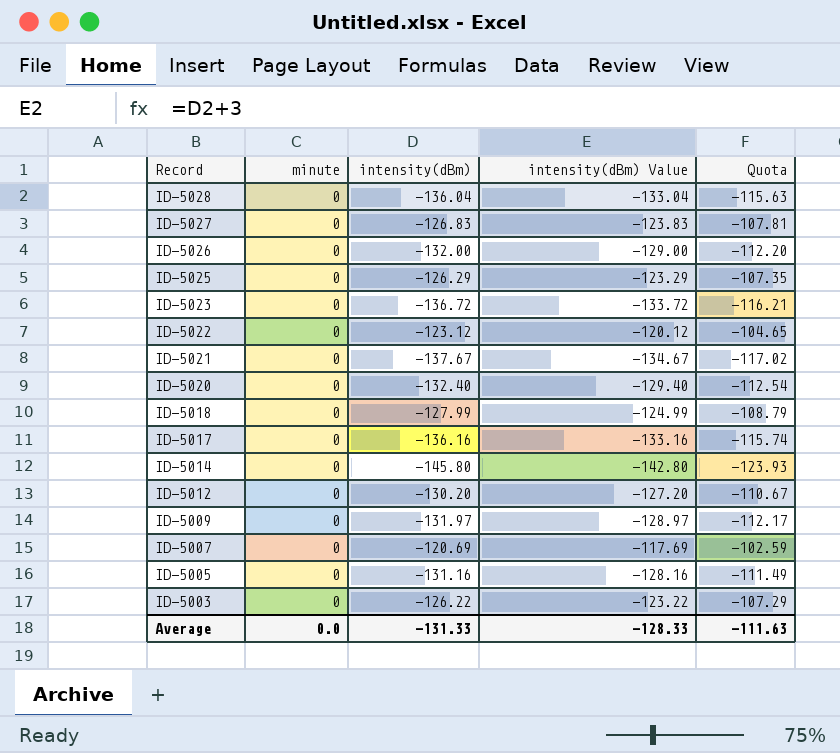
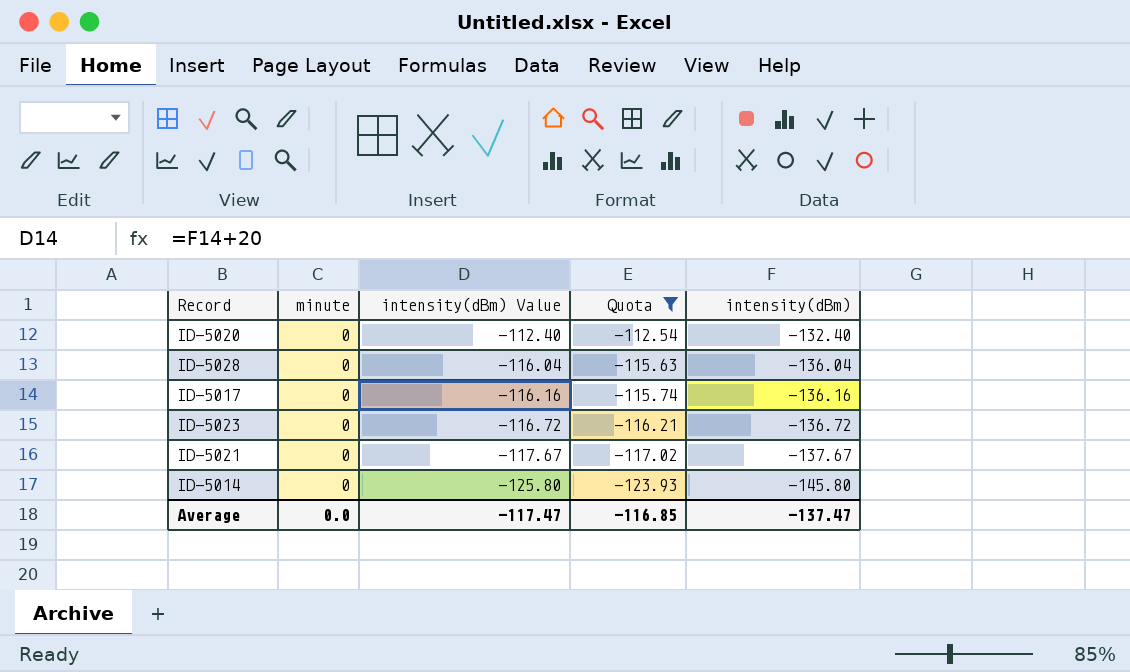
filter: none -> Quota <= -112.54
row order: Record descending -> intensity(dBm) Value descending
column intensity(dBm) Value | formula: [intensity(dBm)] + 3 -> [intensity(dBm)] + 20
column intensity(dBm) | position: 3 -> 5
Average | intensity(dBm) Value: -128.33 -> -117.47
Average | Quota: -111.63 -> -116.85
Average | intensity(dBm): -131.33 -> -137.47

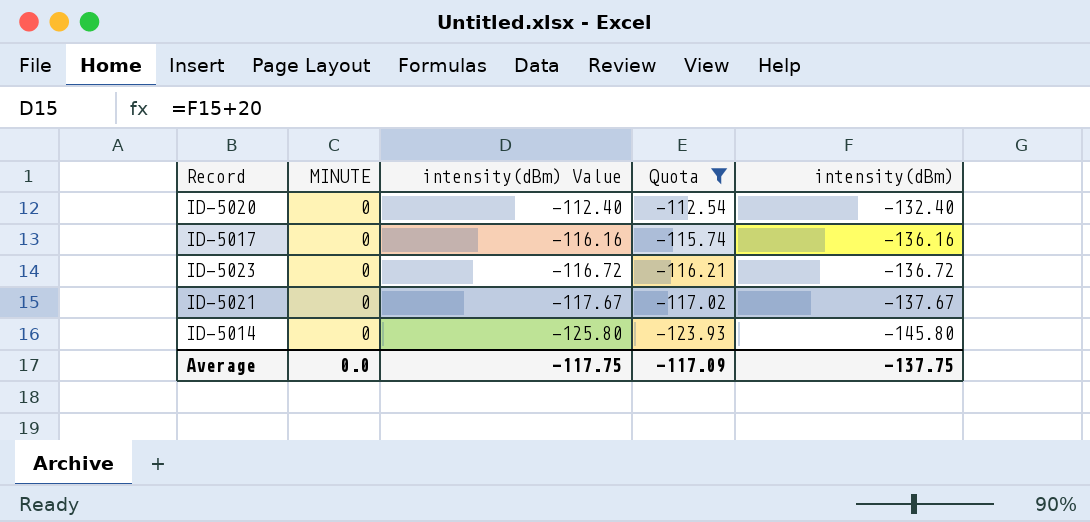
column name: minute -> MINUTE
row ID-5028: 0 | -116.04 | -115.63 | -136.04 -> none
Average | intensity(dBm) Value: -117.47 -> -117.75
Average | Quota: -116.85 -> -117.09
Average | intensity(dBm): -137.47 -> -137.75

